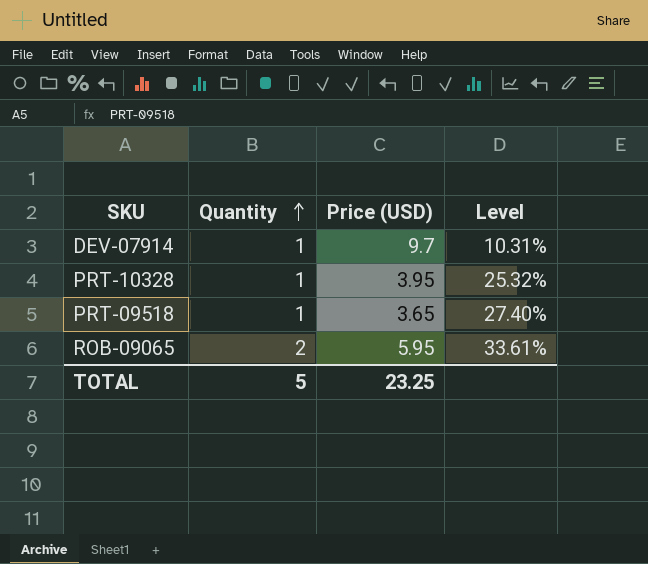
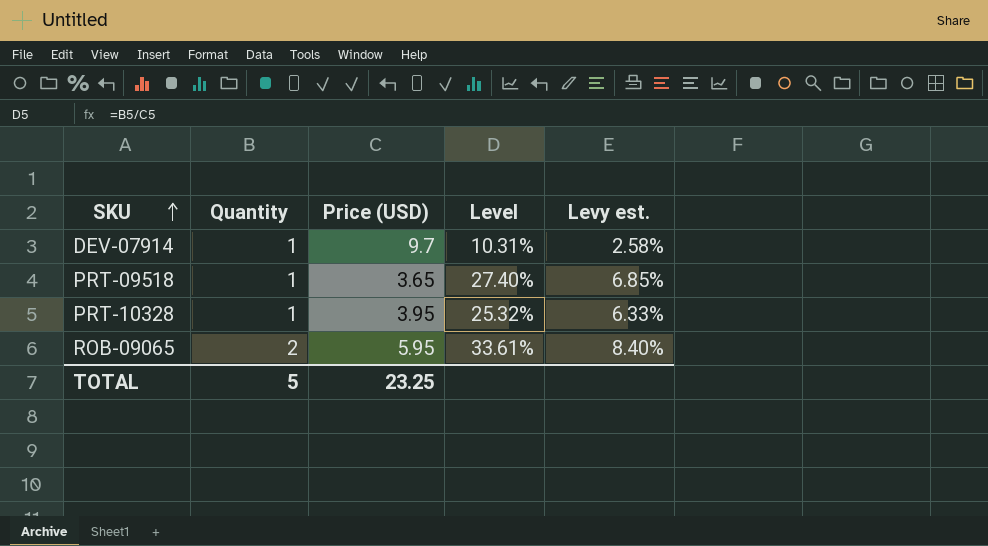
row order: Quantity ascending -> SKU ascending
column Levy est. | formula: none -> [Level] * 0.25

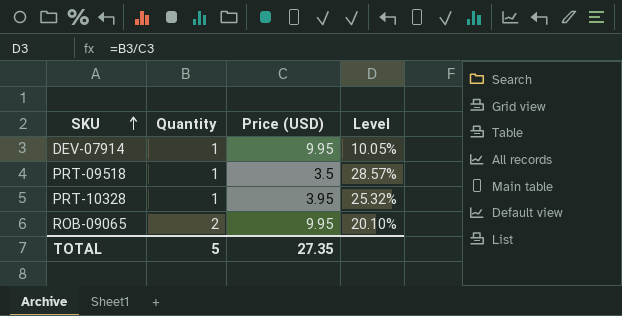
column Levy est. | formula: [Level] * 0.25 -> none
DEV-07914 | Price (USD): 9.7 -> 9.95
DEV-07914 | Level: 10.31% -> 10.05%
PRT-09518 | Price (USD): 3.65 -> 3.5
PRT-09518 | Level: 27.40% -> 28.57%
ROB-09065 | Price (USD): 5.95 -> 9.95
ROB-09065 | Level: 33.61% -> 20.10%
TOTAL | Price (USD): 23.25 -> 27.35

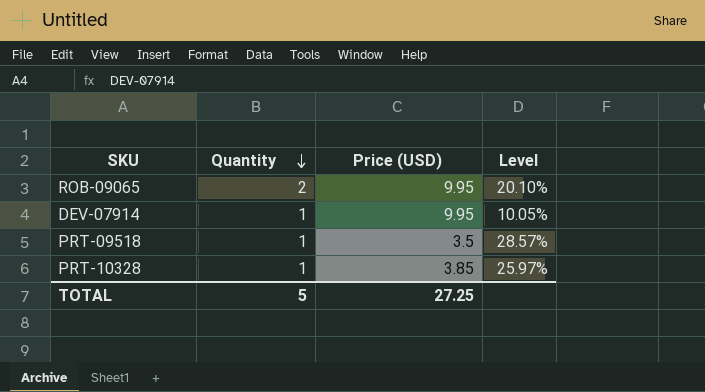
row order: SKU ascending -> Quantity descending
PRT-10328 | Price (USD): 3.95 -> 3.85
PRT-10328 | Level: 25.32% -> 25.97%
TOTAL | Price (USD): 27.35 -> 27.25

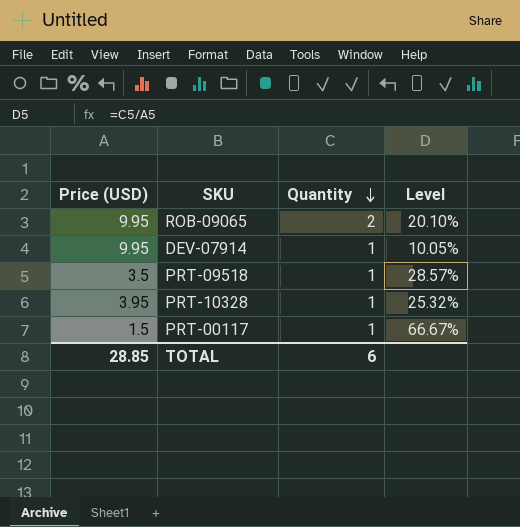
column Price (USD) | position: 3 -> 1
PRT-10328 | Price (USD): 3.85 -> 3.95
PRT-10328 | Level: 25.97% -> 25.32%
row PRT-00117: none -> 1.5 | 1 | 66.67%
TOTAL | Price (USD): 27.25 -> 28.85
TOTAL | Quantity: 5 -> 6

